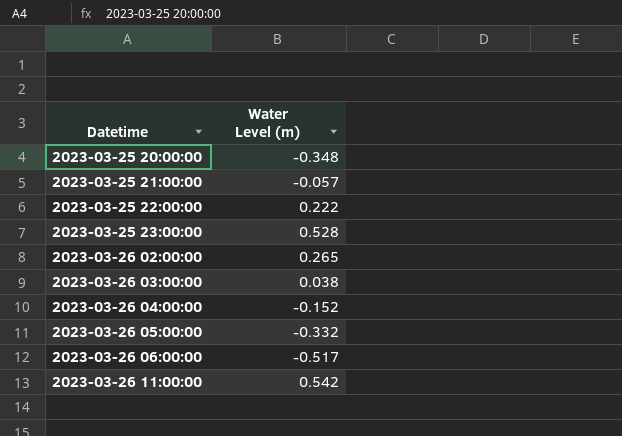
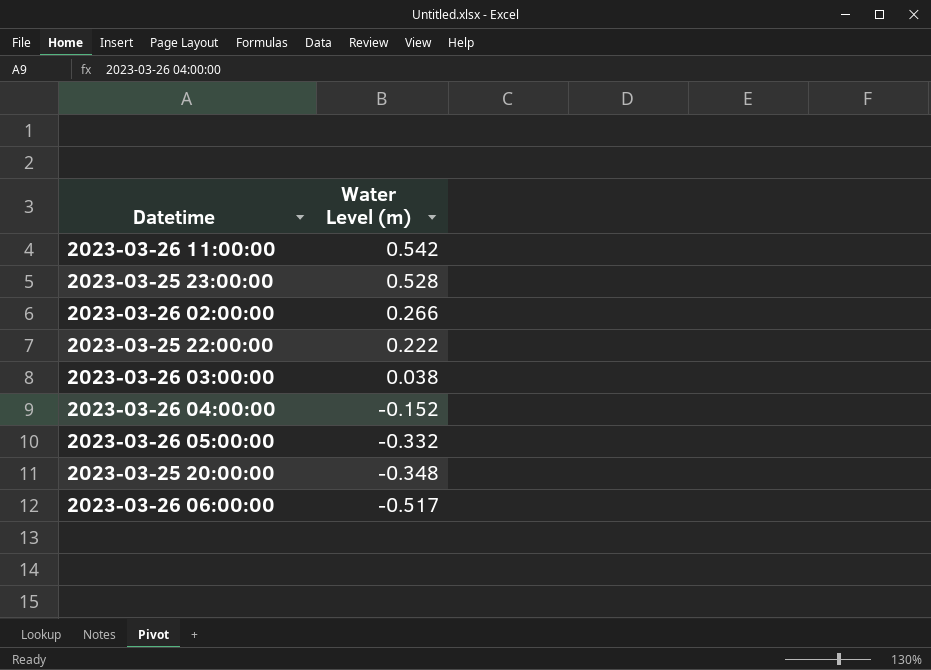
row order: Datetime ascending -> Water Level (m) descending
row 2023-03-25 21:00:00: -0.057 -> none
2023-03-26 02:00:00 | Water Level (m): 0.265 -> 0.266

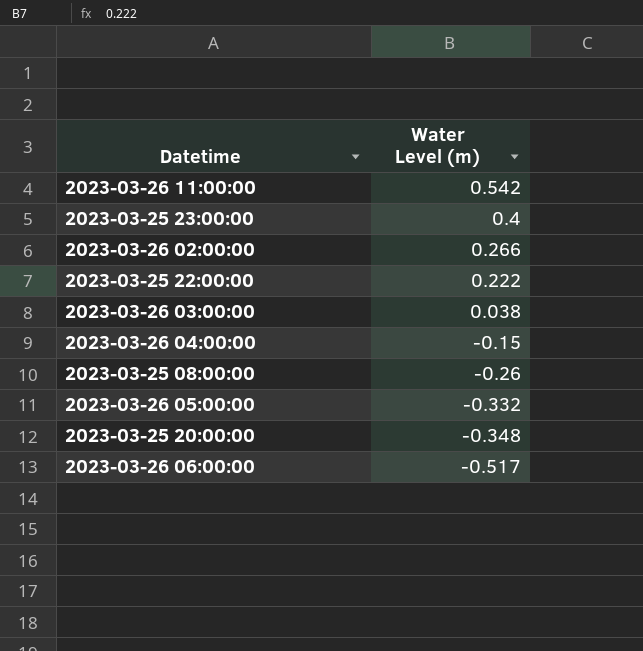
2023-03-25 23:00:00 | Water Level (m): 0.528 -> 0.4
2023-03-26 04:00:00 | Water Level (m): -0.152 -> -0.15
row 2023-03-25 08:00:00: none -> -0.26

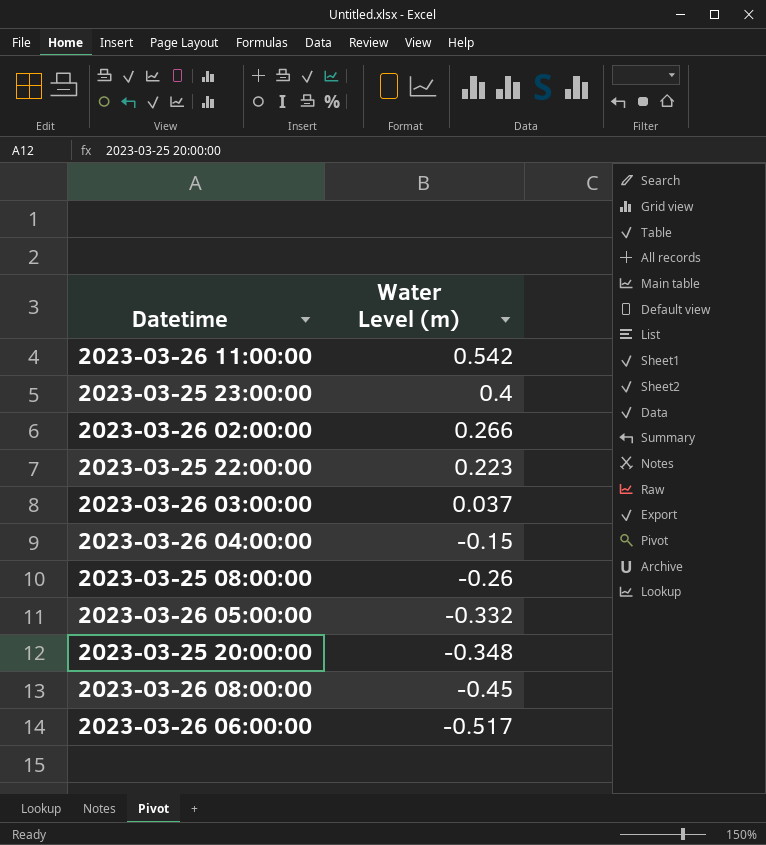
2023-03-25 22:00:00 | Water Level (m): 0.222 -> 0.223
2023-03-26 03:00:00 | Water Level (m): 0.038 -> 0.037
row 2023-03-26 08:00:00: none -> -0.45

